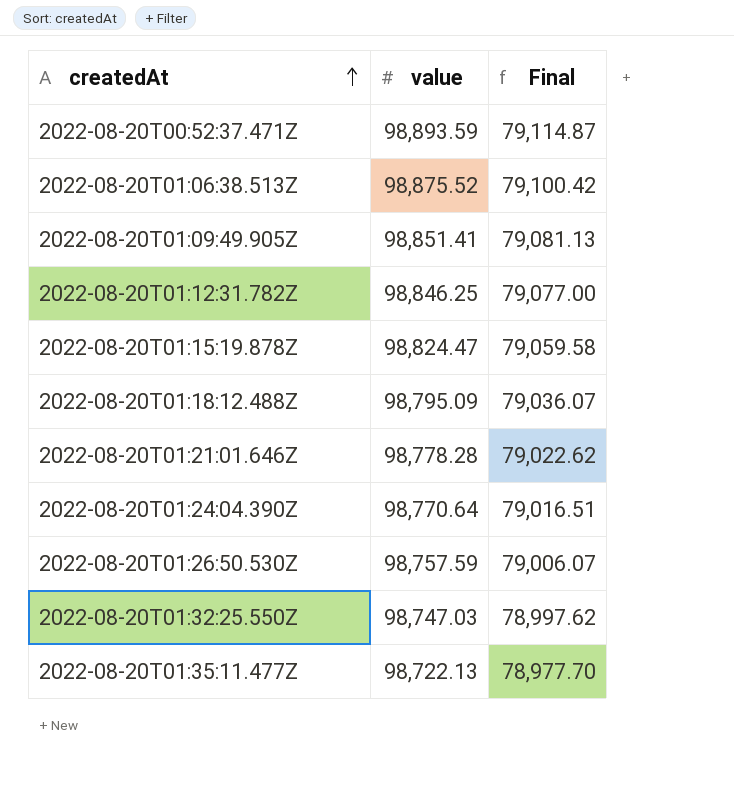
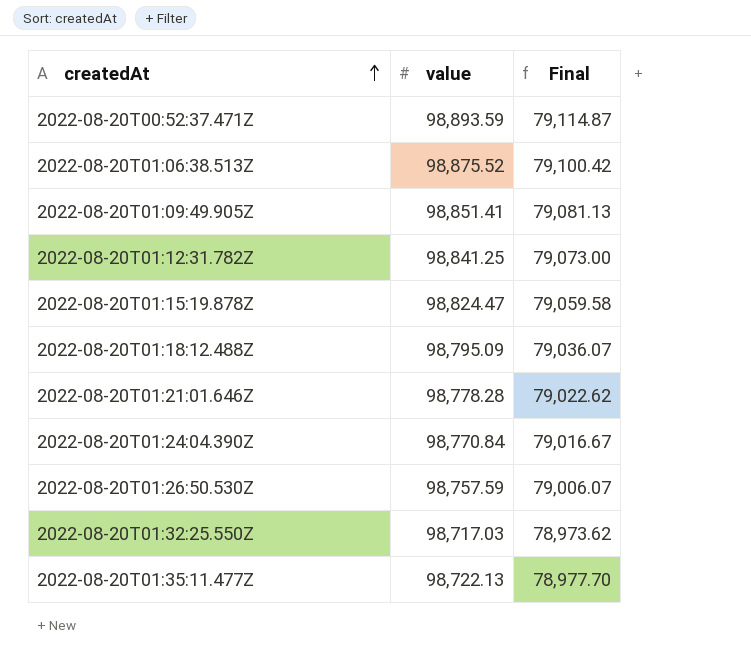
2022-08-20T01:12:31.782Z | value: 98,846.25 -> 98,841.25
2022-08-20T01:12:31.782Z | Final: 79,077.00 -> 79,073.00
2022-08-20T01:24:04.390Z | value: 98,770.64 -> 98,770.84
2022-08-20T01:24:04.390Z | Final: 79,016.51 -> 79,016.67
2022-08-20T01:32:25.550Z | value: 98,747.03 -> 98,717.03
2022-08-20T01:32:25.550Z | Final: 78,997.62 -> 78,973.62

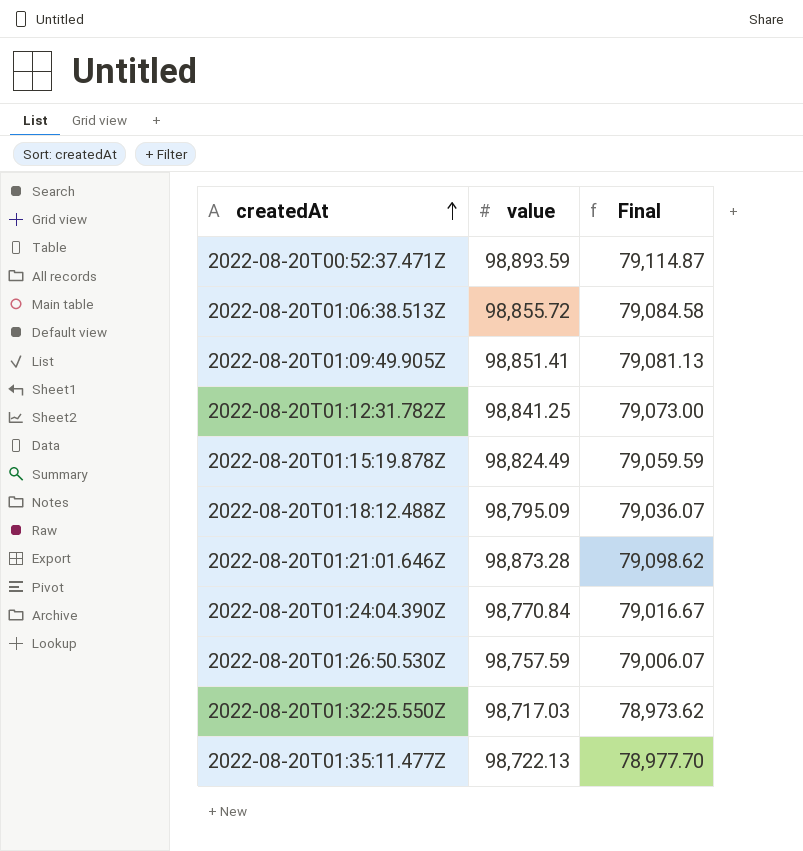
2022-08-20T01:06:38.513Z | value: 98,875.52 -> 98,855.72
2022-08-20T01:06:38.513Z | Final: 79,100.42 -> 79,084.58
2022-08-20T01:15:19.878Z | value: 98,824.47 -> 98,824.49
2022-08-20T01:15:19.878Z | Final: 79,059.58 -> 79,059.59
2022-08-20T01:21:01.646Z | value: 98,778.28 -> 98,873.28
2022-08-20T01:21:01.646Z | Final: 79,022.62 -> 79,098.62

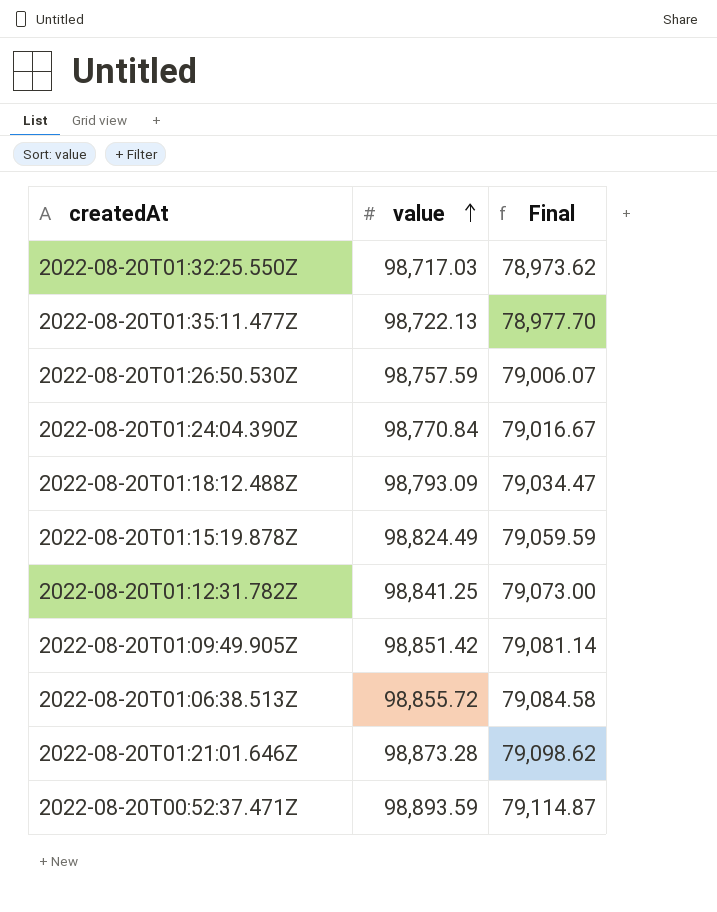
row order: createdAt ascending -> value ascending
2022-08-20T01:18:12.488Z | value: 98,795.09 -> 98,793.09
2022-08-20T01:18:12.488Z | Final: 79,036.07 -> 79,034.47
2022-08-20T01:09:49.905Z | value: 98,851.41 -> 98,851.42
2022-08-20T01:09:49.905Z | Final: 79,081.13 -> 79,081.14

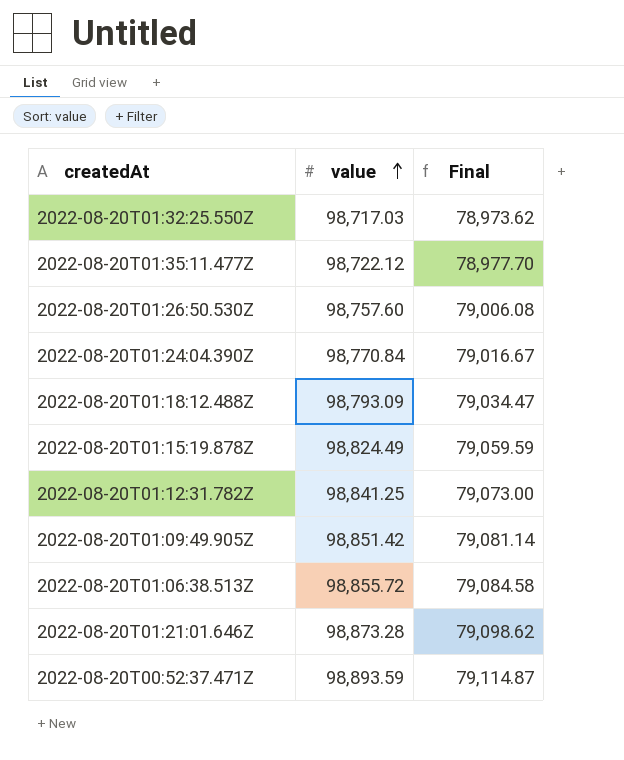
2022-08-20T01:35:11.477Z | value: 98,722.13 -> 98,722.12
2022-08-20T01:26:50.530Z | value: 98,757.59 -> 98,757.60
2022-08-20T01:26:50.530Z | Final: 79,006.07 -> 79,006.08

